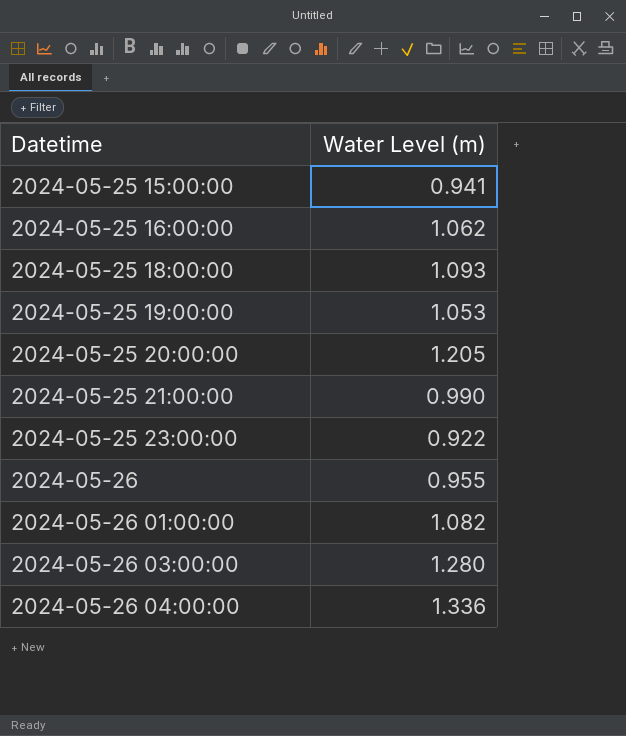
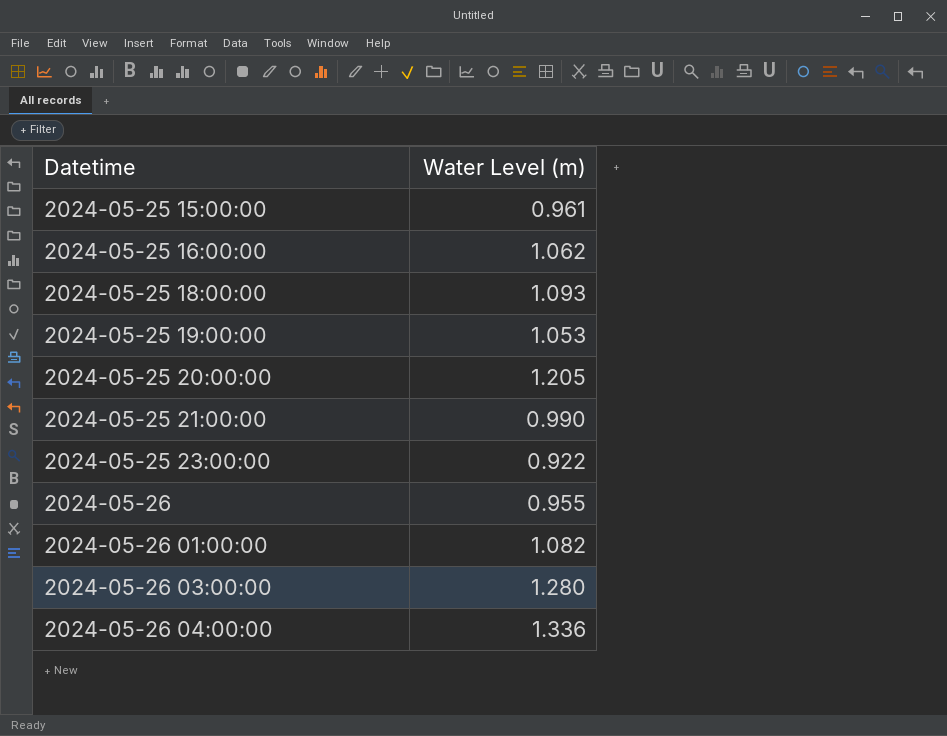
2024-05-25 15:00:00 | Water Level (m): 0.941 -> 0.961

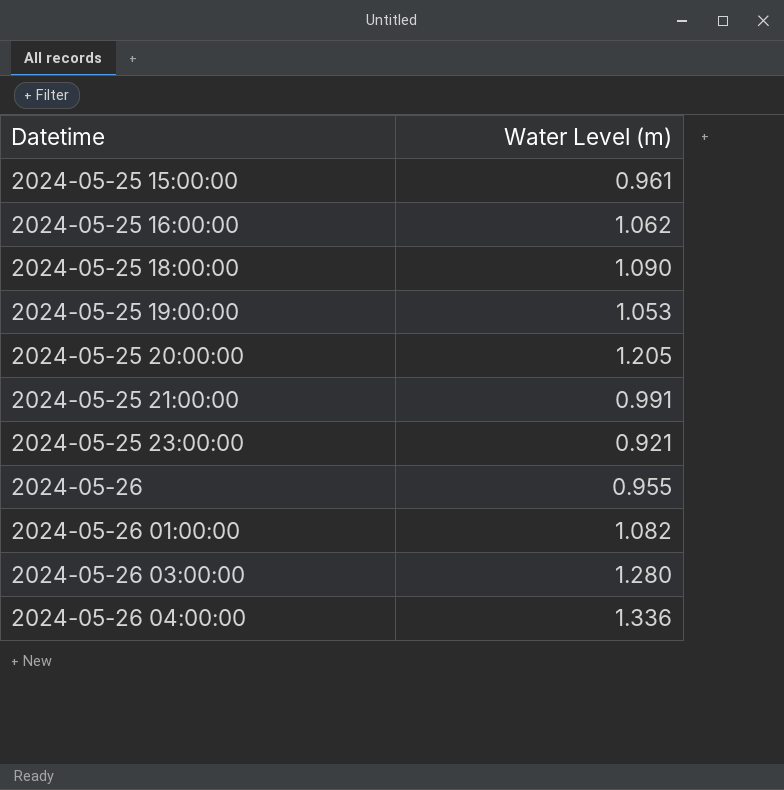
2024-05-25 18:00:00 | Water Level (m): 1.093 -> 1.090
2024-05-25 21:00:00 | Water Level (m): 0.990 -> 0.991
2024-05-25 23:00:00 | Water Level (m): 0.922 -> 0.921

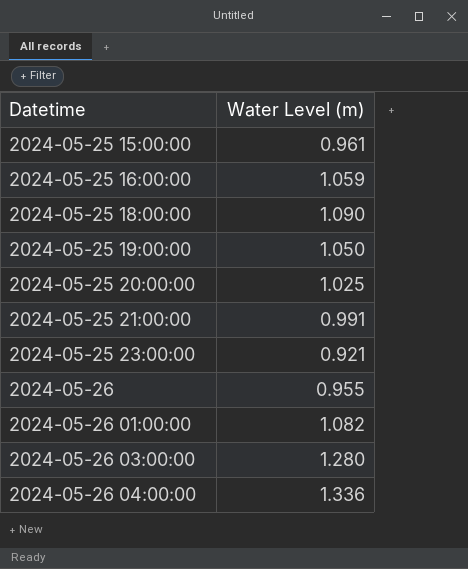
2024-05-25 16:00:00 | Water Level (m): 1.062 -> 1.059
2024-05-25 19:00:00 | Water Level (m): 1.053 -> 1.050
2024-05-25 20:00:00 | Water Level (m): 1.205 -> 1.025

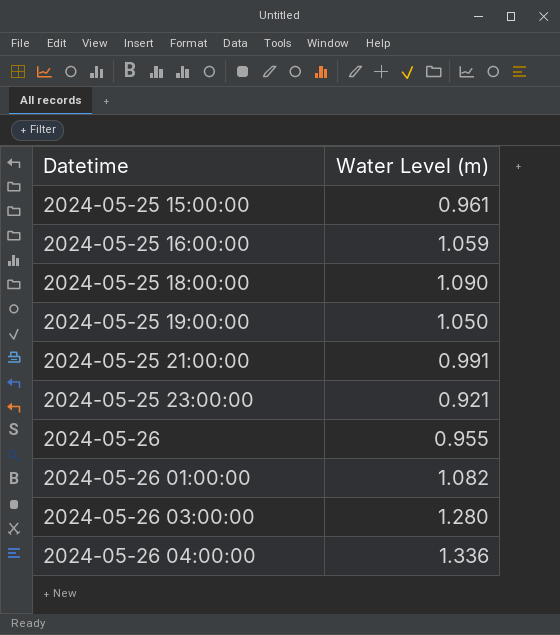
row 2024-05-25 20:00:00: 1.025 -> none

